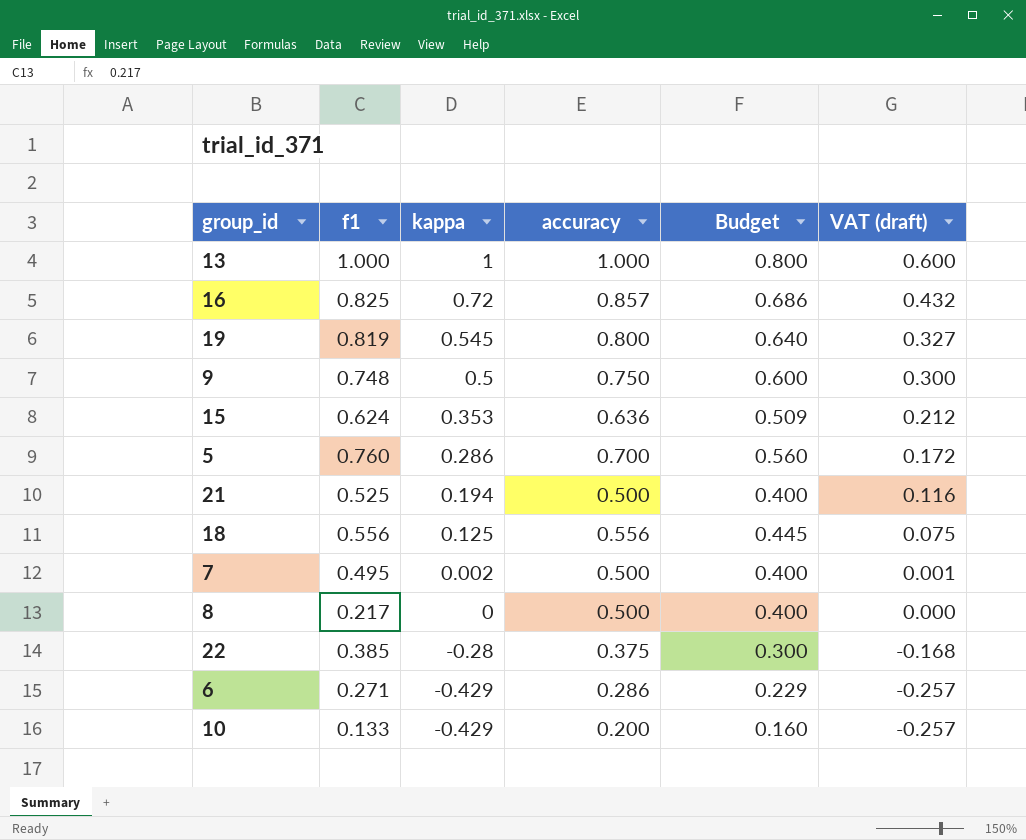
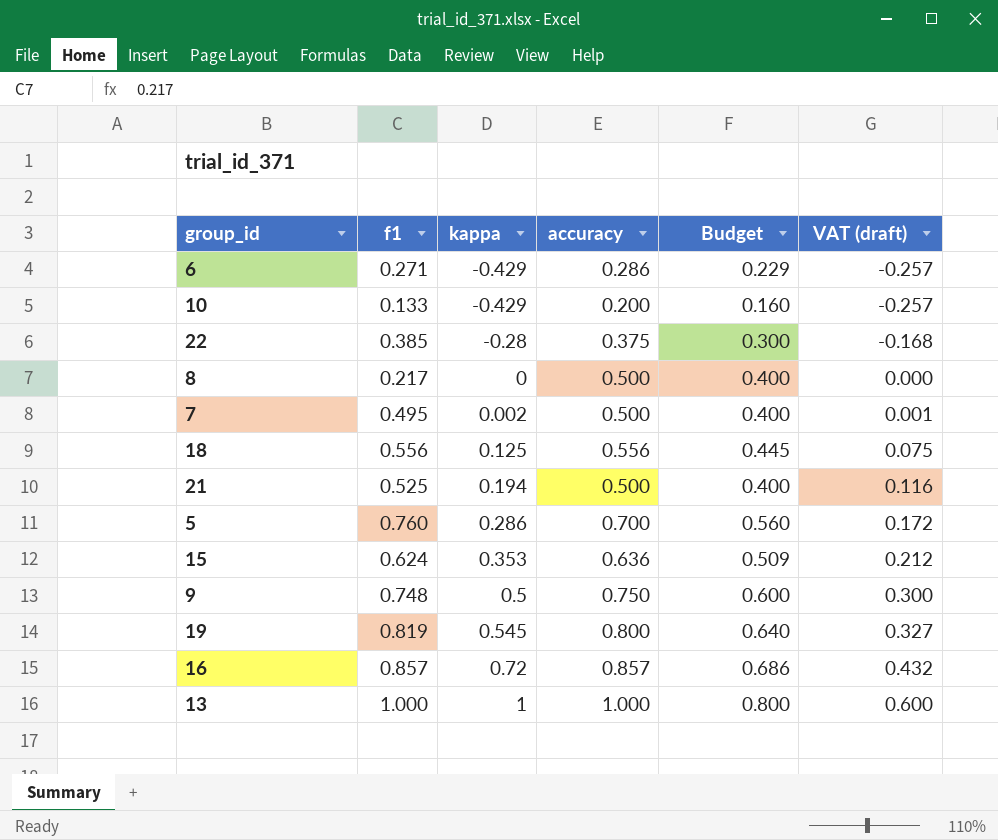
row order: kappa descending -> kappa ascending
16 | f1: 0.825 -> 0.857

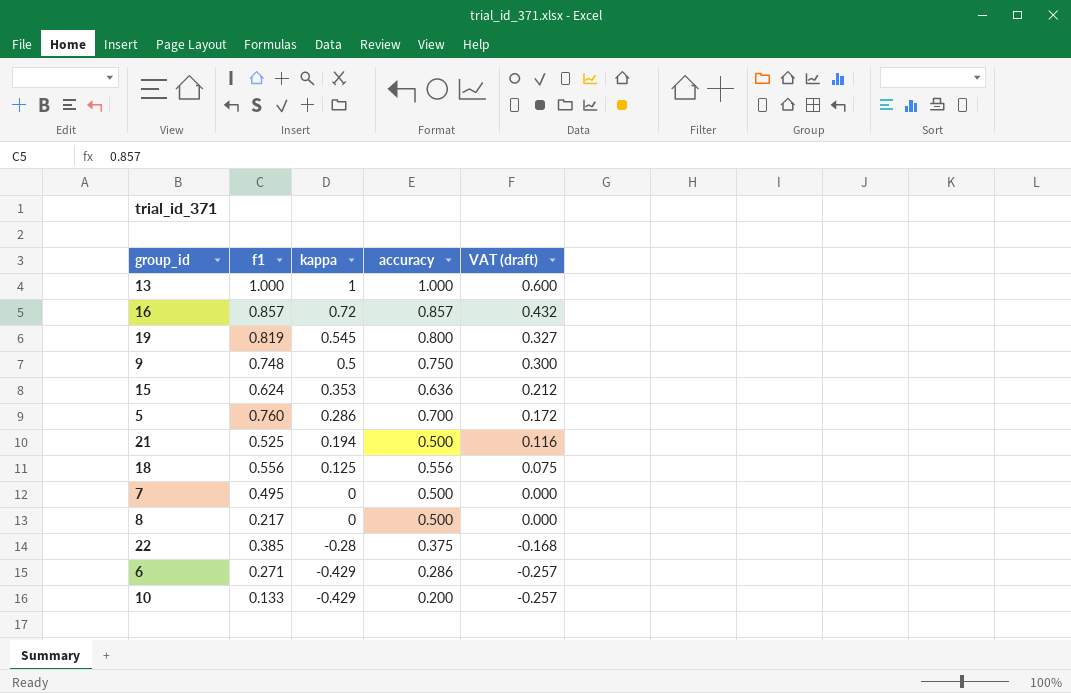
row order: kappa ascending -> kappa descending
column Budget | formula: [accuracy] * 0.8 -> none
7 | kappa: 0.002 -> 0
7 | VAT (draft): 0.001 -> 0.000

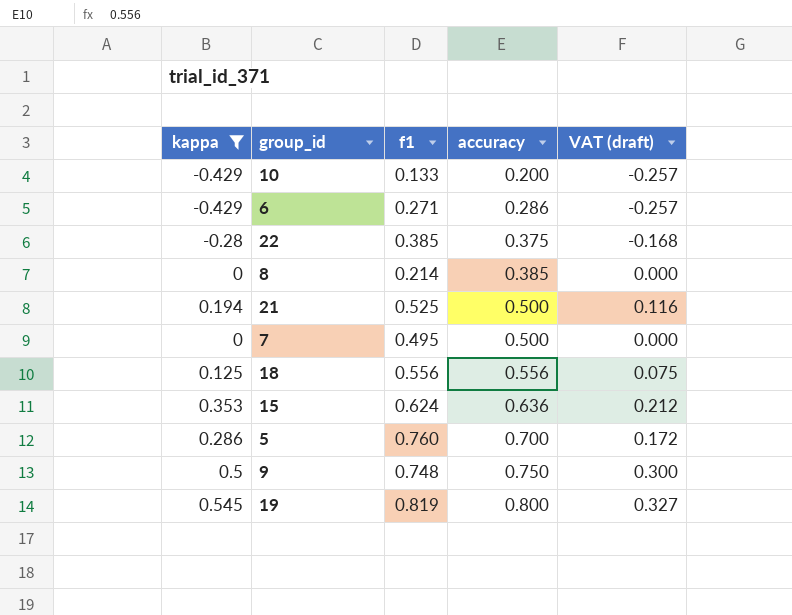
filter: none -> kappa <= 0.545
row order: kappa descending -> accuracy ascending
column kappa | position: 3 -> 1
8 | f1: 0.217 -> 0.214
8 | accuracy: 0.500 -> 0.385

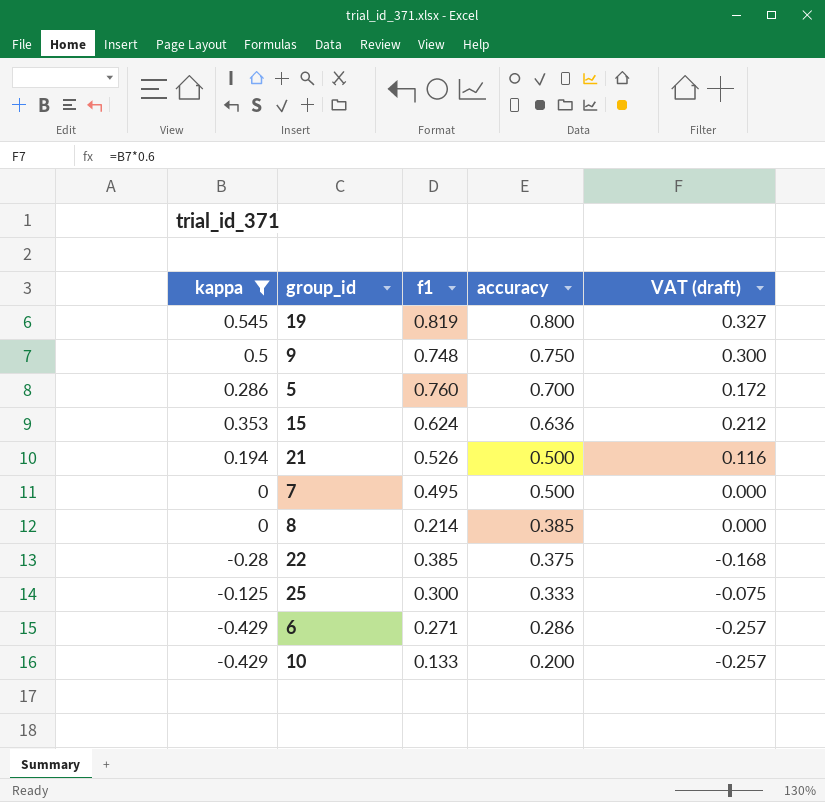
row order: accuracy ascending -> accuracy descending
row 18: 0.125 | 0.556 | 0.556 | 0.075 -> none
21 | f1: 0.525 -> 0.526
row 25: none -> -0.125 | 0.300 | 0.333 | -0.075

